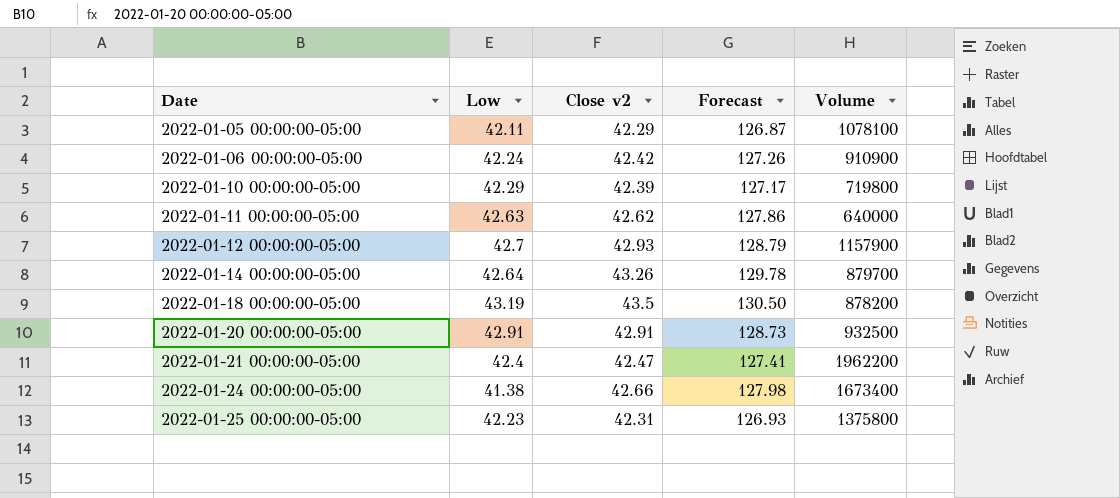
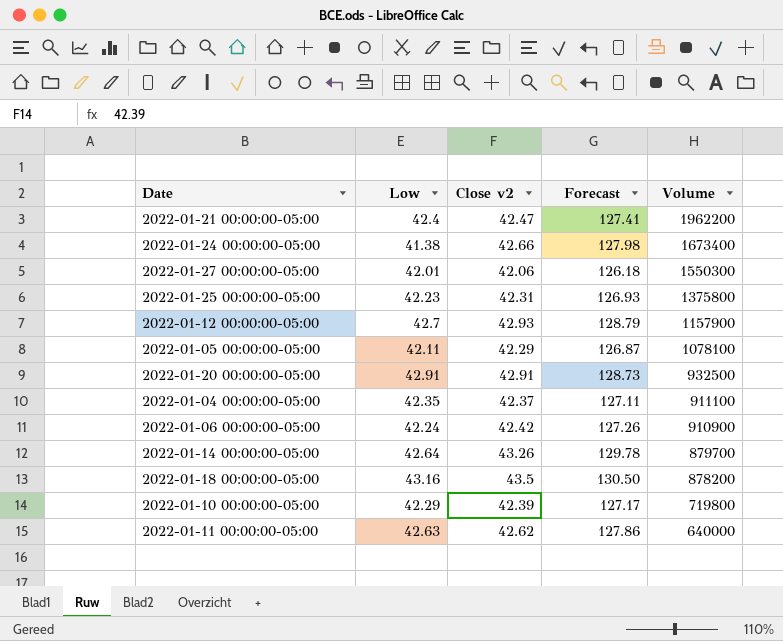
row order: Date ascending -> Volume descending
row 2022-01-27 00:00:00-05:00: none -> 42.01 | 42.06 | 126.18 | 1550300
row 2022-01-04 00:00:00-05:00: none -> 42.35 | 42.37 | 127.11 | 911100
2022-01-18 00:00:00-05:00 | Low: 43.19 -> 43.16

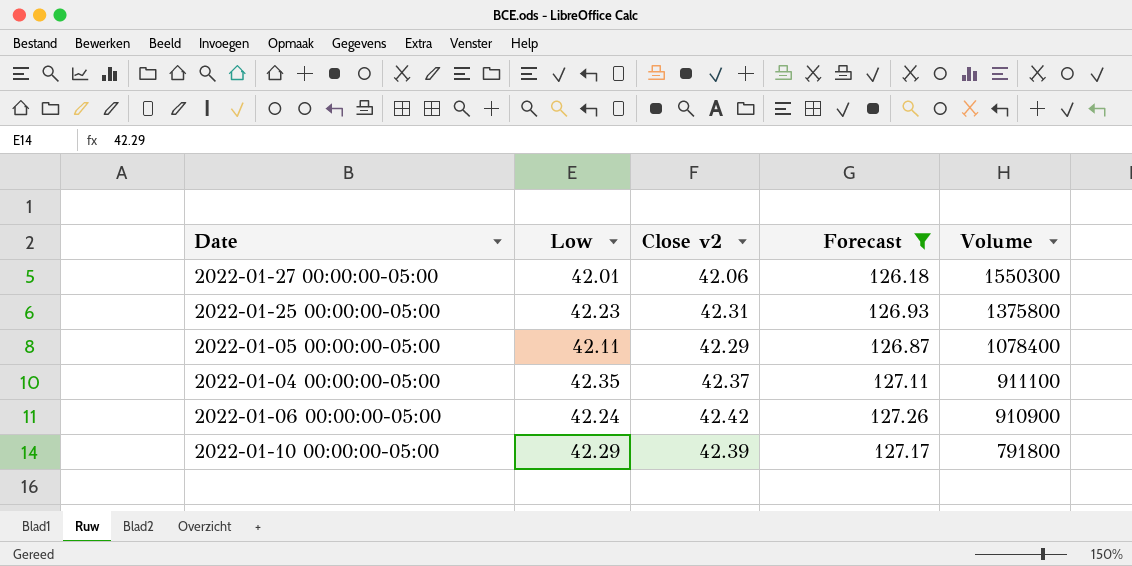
filter: none -> Forecast <= 127.26
2022-01-05 00:00:00-05:00 | Volume: 1078100 -> 1078400
2022-01-10 00:00:00-05:00 | Volume: 719800 -> 791800

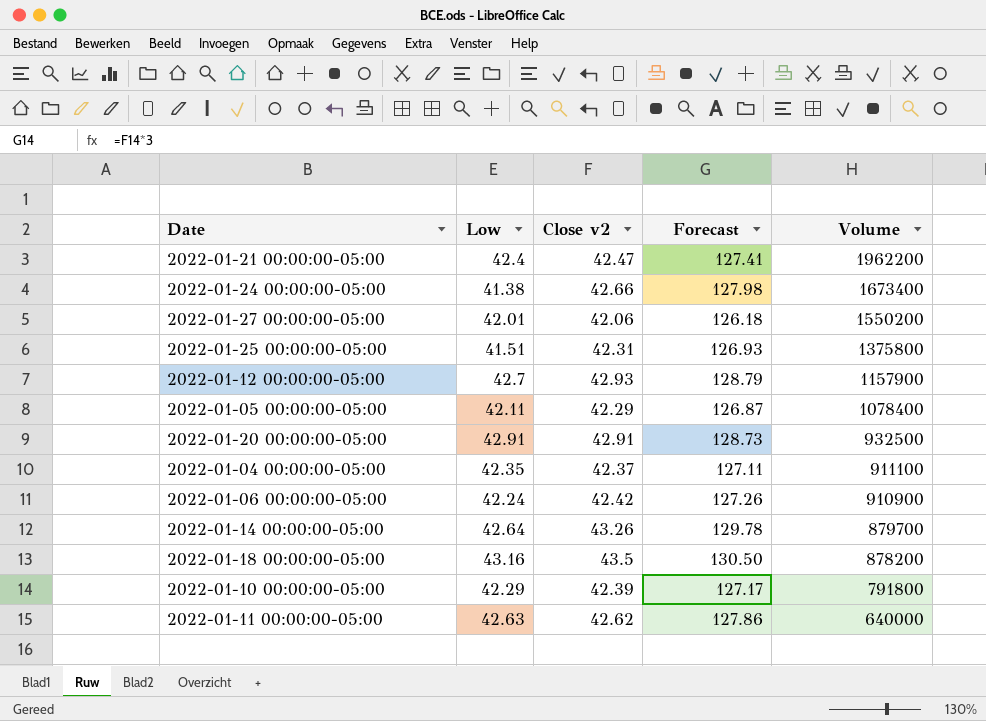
filter: Forecast <= 127.26 -> none
2022-01-27 00:00:00-05:00 | Volume: 1550300 -> 1550200
2022-01-25 00:00:00-05:00 | Low: 42.23 -> 41.51

